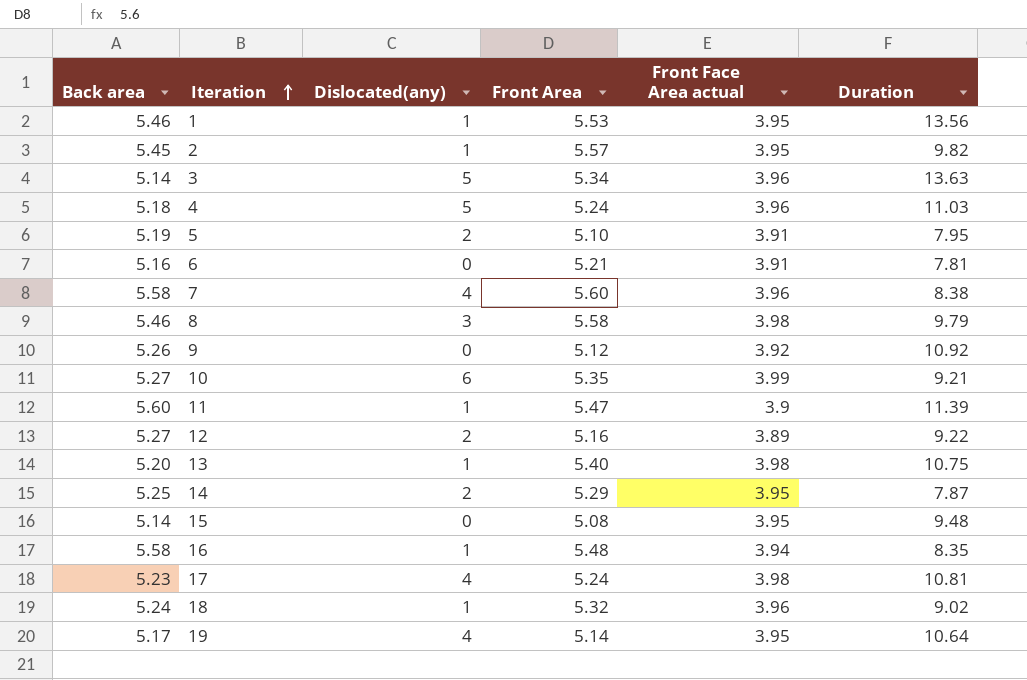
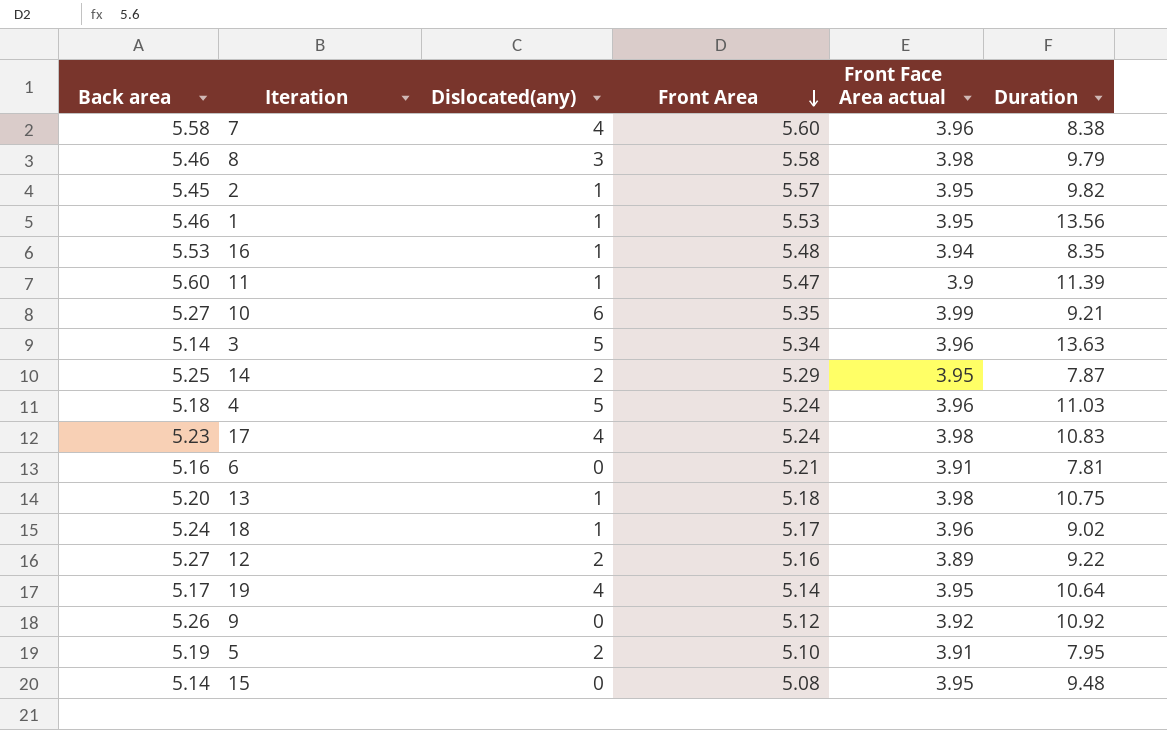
row order: Iteration ascending -> Front Area descending
16 | Back area: 5.58 -> 5.53
17 | Duration: 10.81 -> 10.83
13 | Front Area: 5.40 -> 5.18
18 | Front Area: 5.32 -> 5.17

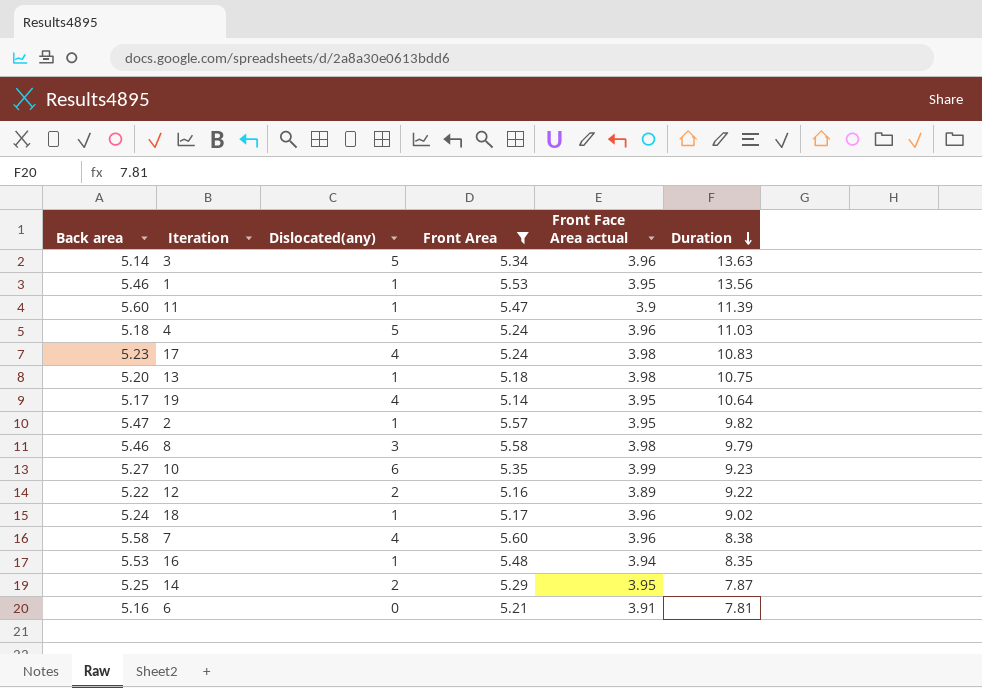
filter: none -> Front Area >= 5.14
row order: Front Area descending -> Duration descending
2 | Back area: 5.45 -> 5.47
10 | Duration: 9.21 -> 9.23
12 | Back area: 5.27 -> 5.22

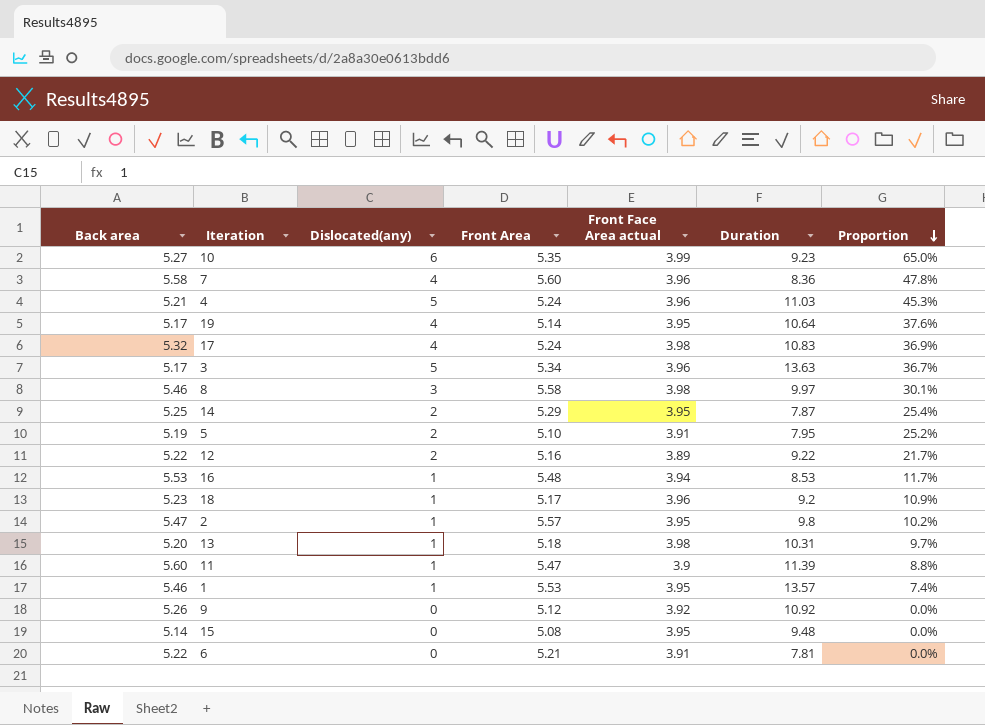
filter: Front Area >= 5.14 -> none
row order: Duration descending -> Proportion descending
column Proportion | formula: none -> [Dislocated(any)] / [Duration]
7 | Duration: 8.38 -> 8.36
4 | Back area: 5.18 -> 5.21
17 | Back area: 5.23 -> 5.32
3 | Back area: 5.14 -> 5.17
8 | Duration: 9.79 -> 9.97
16 | Duration: 8.35 -> 8.53
18 | Back area: 5.24 -> 5.23
18 | Duration: 9.02 -> 9.2
2 | Duration: 9.82 -> 9.8
13 | Duration: 10.75 -> 10.31
1 | Duration: 13.56 -> 13.57
6 | Back area: 5.16 -> 5.22

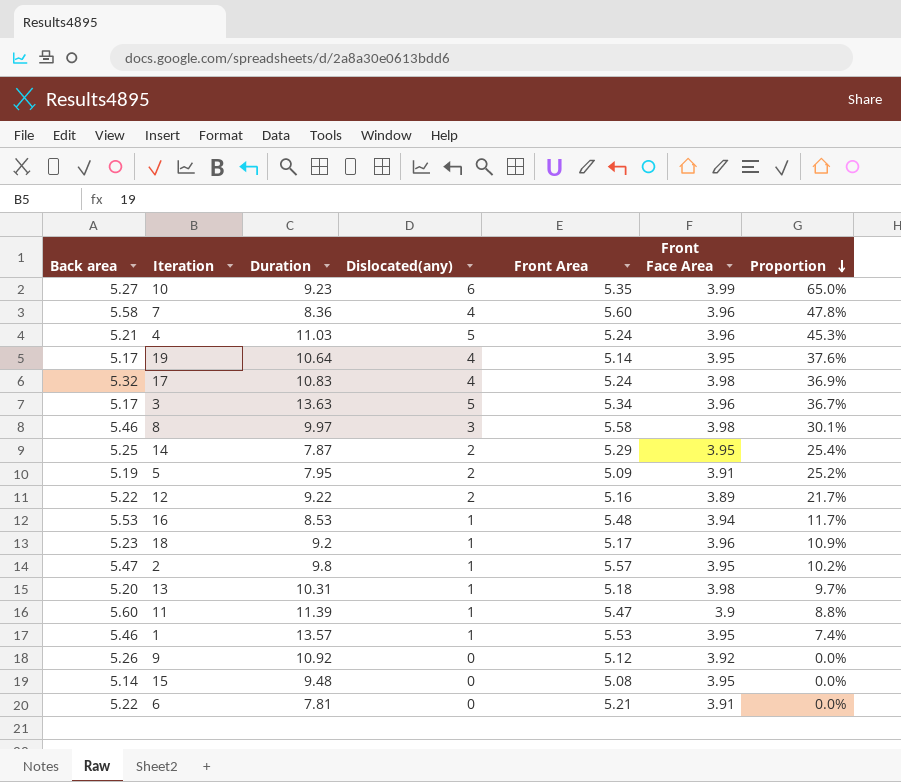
column Duration | position: 6 -> 3
column name: Front Face Area actual -> Front Face Area
5 | Front Area: 5.10 -> 5.09

